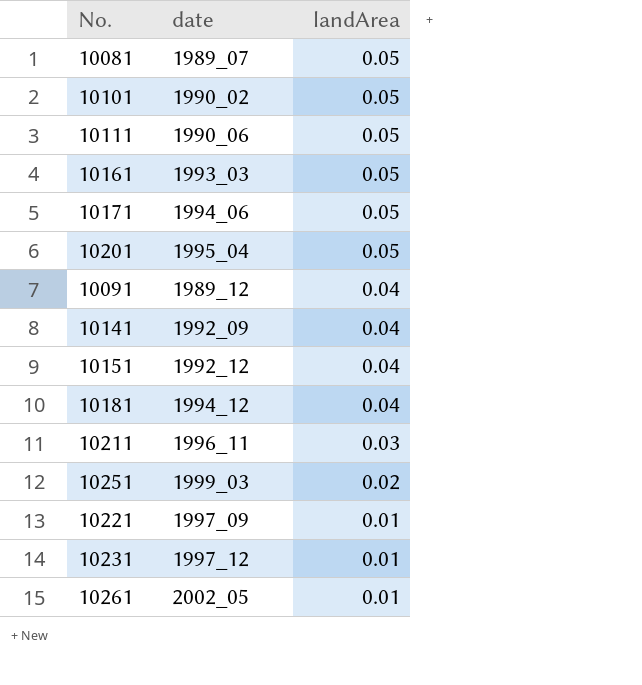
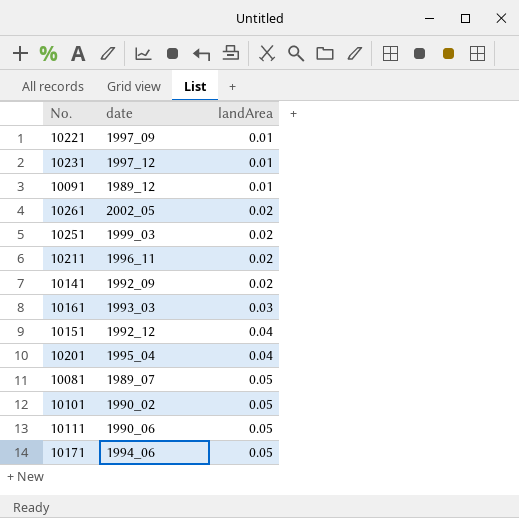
row order: landArea descending -> landArea ascending
row 10181: 1994_12 | 0.04 -> none
10091 | landArea: 0.04 -> 0.01
10261 | landArea: 0.01 -> 0.02
10211 | landArea: 0.03 -> 0.02
10141 | landArea: 0.04 -> 0.02
10161 | landArea: 0.05 -> 0.03
10201 | landArea: 0.05 -> 0.04

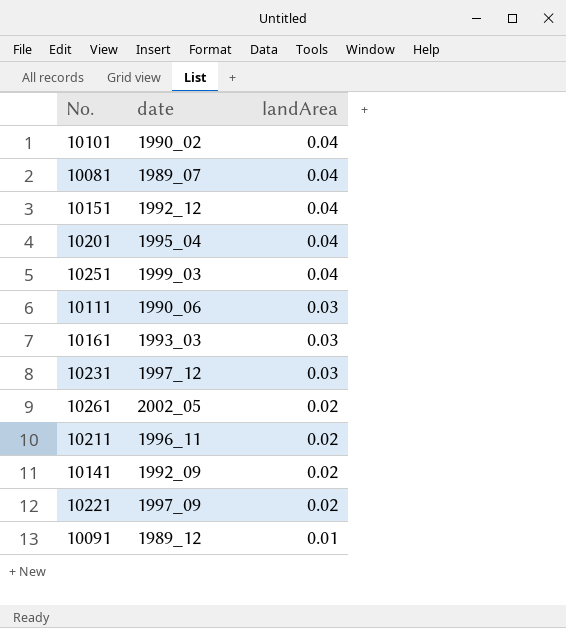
row order: landArea ascending -> landArea descending
row 10171: 1994_06 | 0.05 -> none
10101 | landArea: 0.05 -> 0.04
10081 | landArea: 0.05 -> 0.04
10251 | landArea: 0.02 -> 0.04
10111 | landArea: 0.05 -> 0.03
10231 | landArea: 0.01 -> 0.03
10221 | landArea: 0.01 -> 0.02

